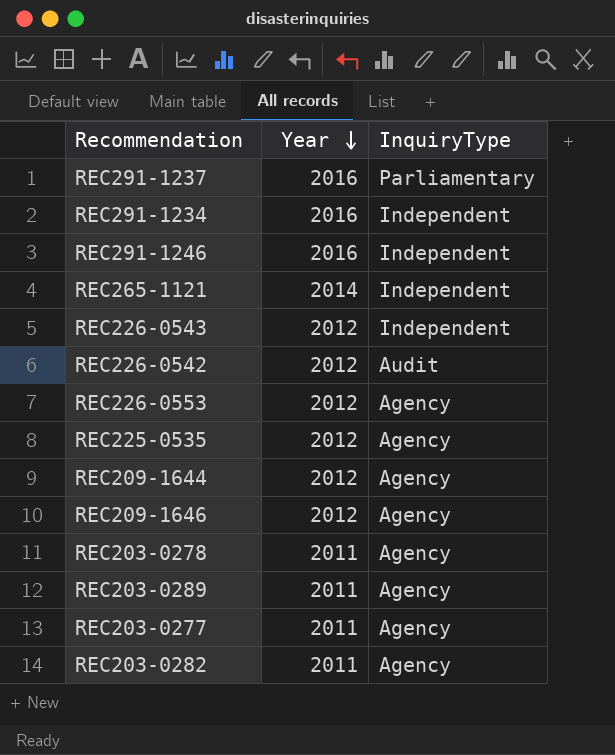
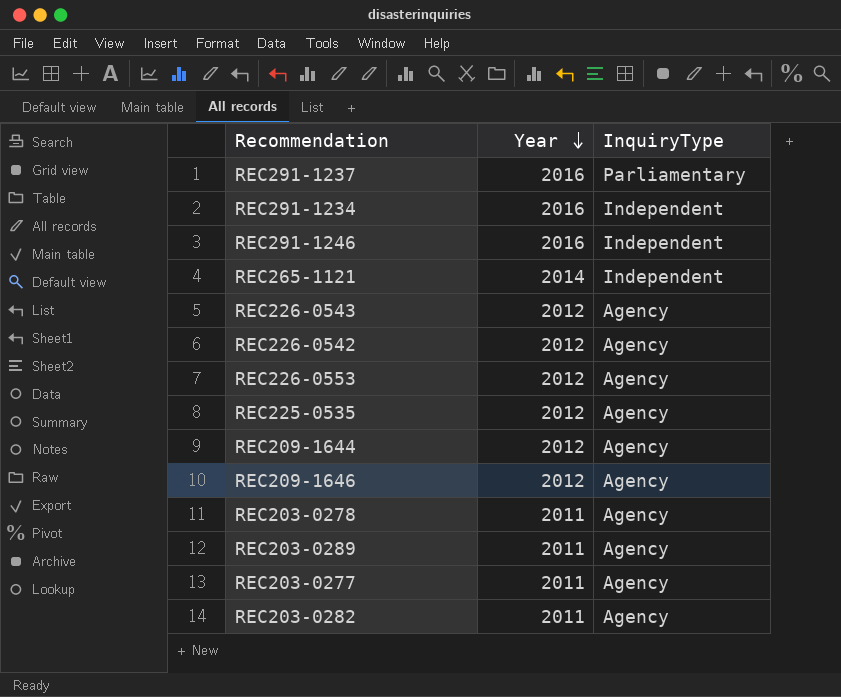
REC226-0543 | InquiryType: Independent -> Agency
REC226-0542 | InquiryType: Audit -> Agency

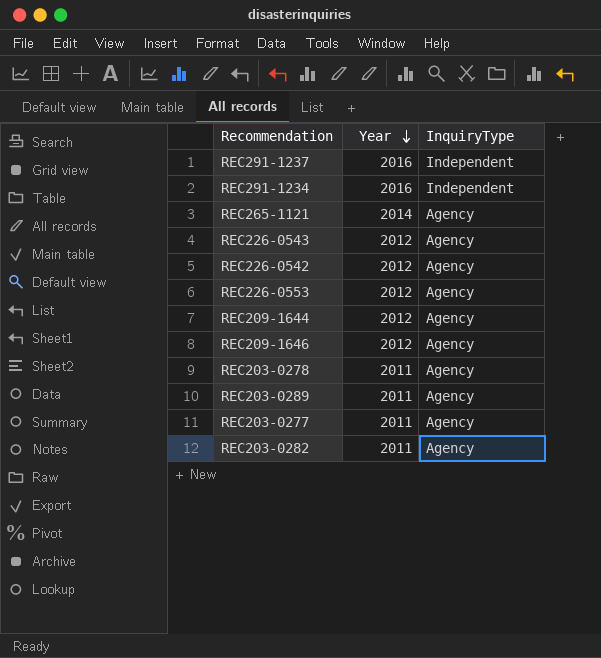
row REC291-1246: 2016 | Independent -> none
row REC225-0535: 2012 | Agency -> none
REC291-1237 | InquiryType: Parliamentary -> Independent
REC265-1121 | InquiryType: Independent -> Agency

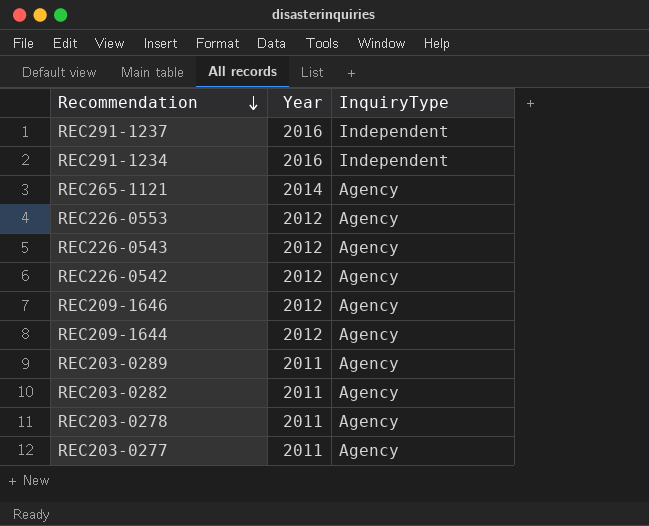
row order: Year descending -> Recommendation descending

